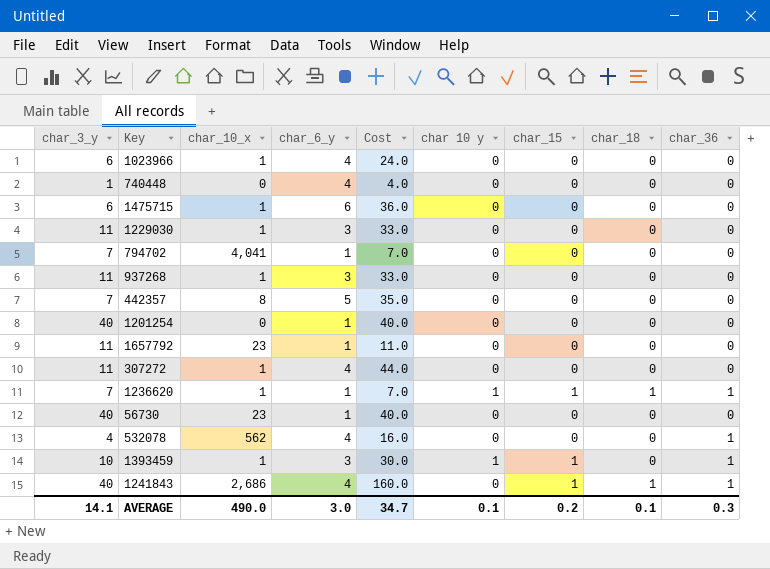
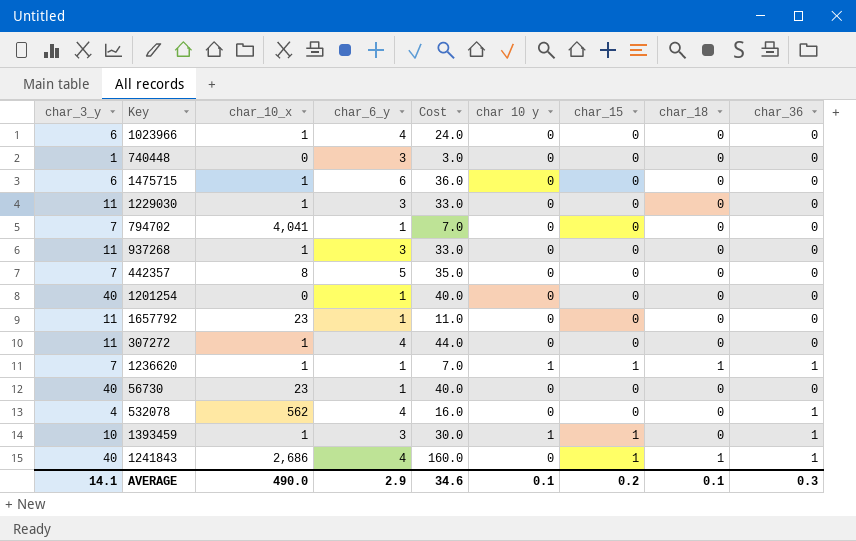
740448 | char_6_y: 4 -> 3
740448 | Cost: 4.0 -> 3.0
AVERAGE | char_6_y: 3.0 -> 2.9
AVERAGE | Cost: 34.7 -> 34.6

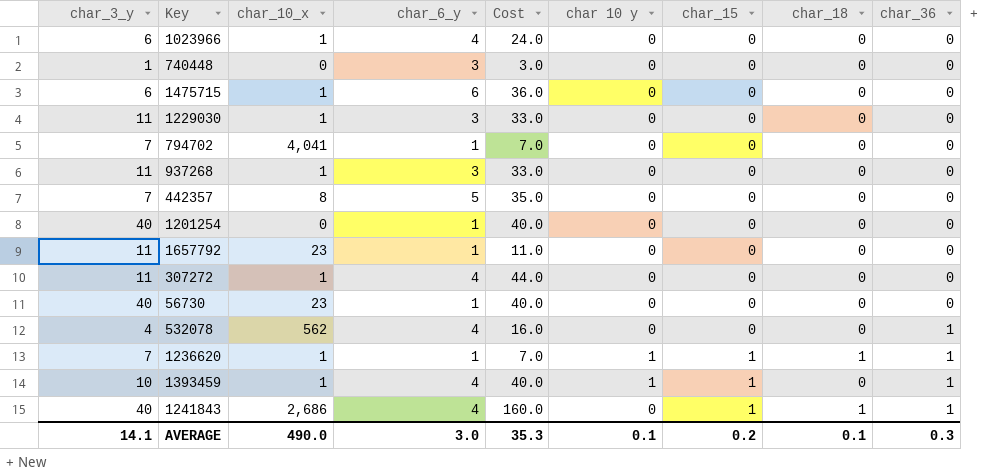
row order: none -> char_15 ascending
1393459 | char_6_y: 3 -> 4
1393459 | Cost: 30.0 -> 40.0
AVERAGE | char_6_y: 2.9 -> 3.0
AVERAGE | Cost: 34.6 -> 35.3

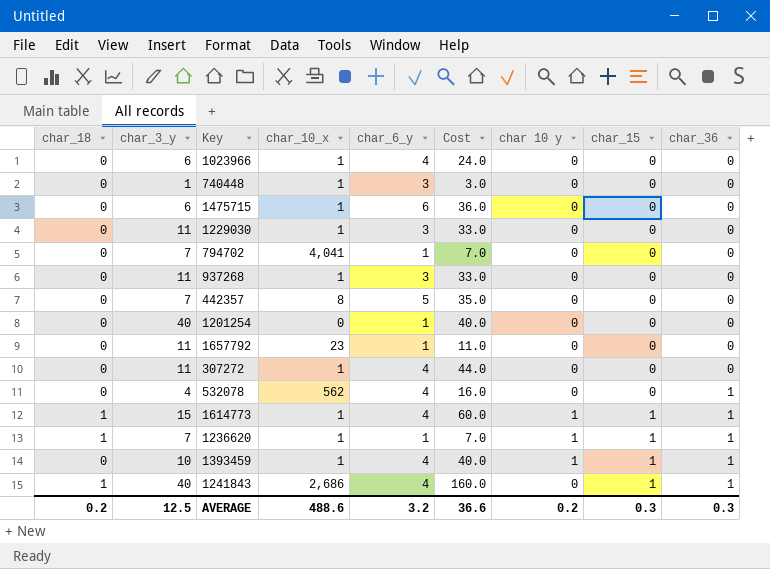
column char_18 | position: 8 -> 1
row 56730: 40 | 23 | 1 | 40.0 | 0 | 0 | 0 | 0 -> none
740448 | char_10_x: 0 -> 1
row 1614773: none -> 1 | 15 | 1 | 4 | 60.0 | 1 | 1 | 1
AVERAGE | char_18: 0.1 -> 0.2
AVERAGE | char_3_y: 14.1 -> 12.5
AVERAGE | char_10_x: 490.0 -> 488.6
AVERAGE | char_6_y: 3.0 -> 3.2
AVERAGE | Cost: 35.3 -> 36.6
AVERAGE | char 10 y: 0.1 -> 0.2
AVERAGE | char_15: 0.2 -> 0.3

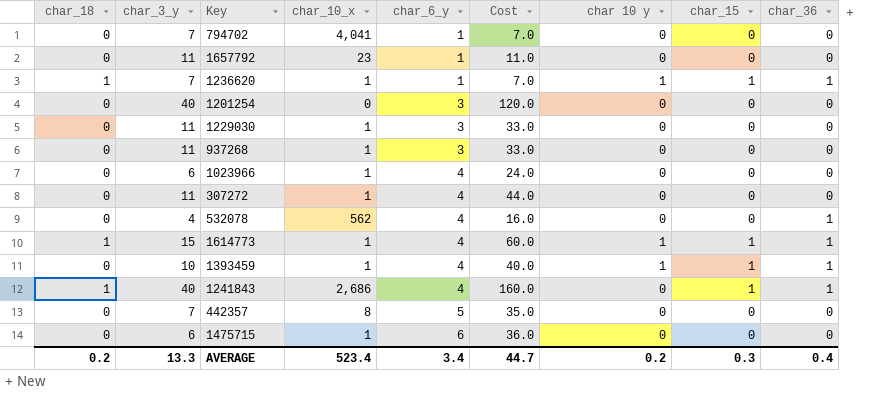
row order: char_15 ascending -> char_6_y ascending
row 740448: 0 | 1 | 1 | 3 | 3.0 | 0 | 0 | 0 -> none
1201254 | char_6_y: 1 -> 3
1201254 | Cost: 40.0 -> 120.0
AVERAGE | char_3_y: 12.5 -> 13.3
AVERAGE | char_10_x: 488.6 -> 523.4
AVERAGE | char_6_y: 3.2 -> 3.4
AVERAGE | Cost: 36.6 -> 44.7
AVERAGE | char_36: 0.3 -> 0.4

